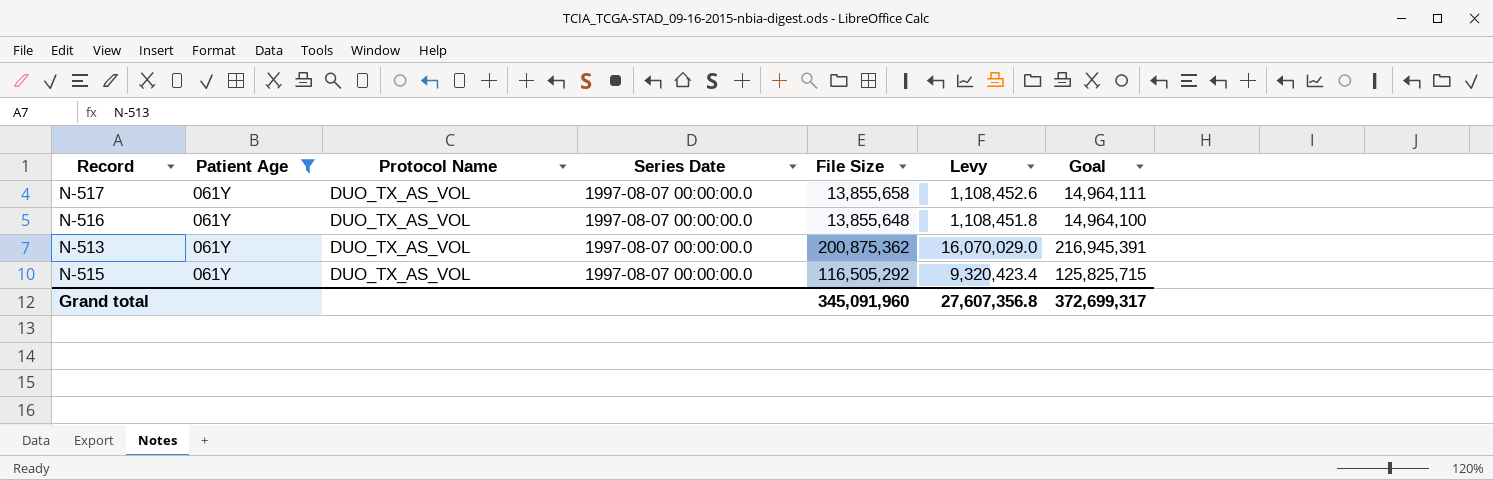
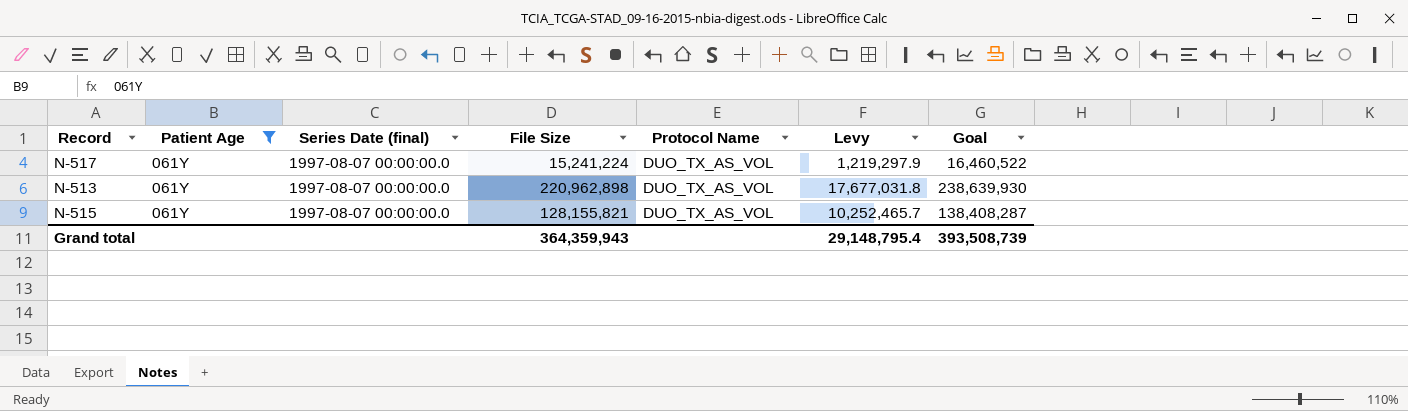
column name: Series Date -> Series Date (final)
column Protocol Name | position: 3 -> 5
row N-516: 061Y | DUO_TX_AS_VOL | 1997-08-07 00:00:00.0 | 13,855,648 | 1,108,451.8 | 14,964,100 -> none
N-517 | File Size: 13,855,658 -> 15,241,224
N-517 | Levy: 1,108,452.6 -> 1,219,297.9
N-517 | Goal: 14,964,111 -> 16,460,522
N-513 | File Size: 200,875,362 -> 220,962,898
N-513 | Levy: 16,070,029.0 -> 17,677,031.8
N-513 | Goal: 216,945,391 -> 238,639,930
N-515 | File Size: 116,505,292 -> 128,155,821
N-515 | Levy: 9,320,423.4 -> 10,252,465.7
N-515 | Goal: 125,825,715 -> 138,408,287
Grand total | File Size: 345,091,960 -> 364,359,943
Grand total | Levy: 27,607,356.8 -> 29,148,795.4
Grand total | Goal: 372,699,317 -> 393,508,739

